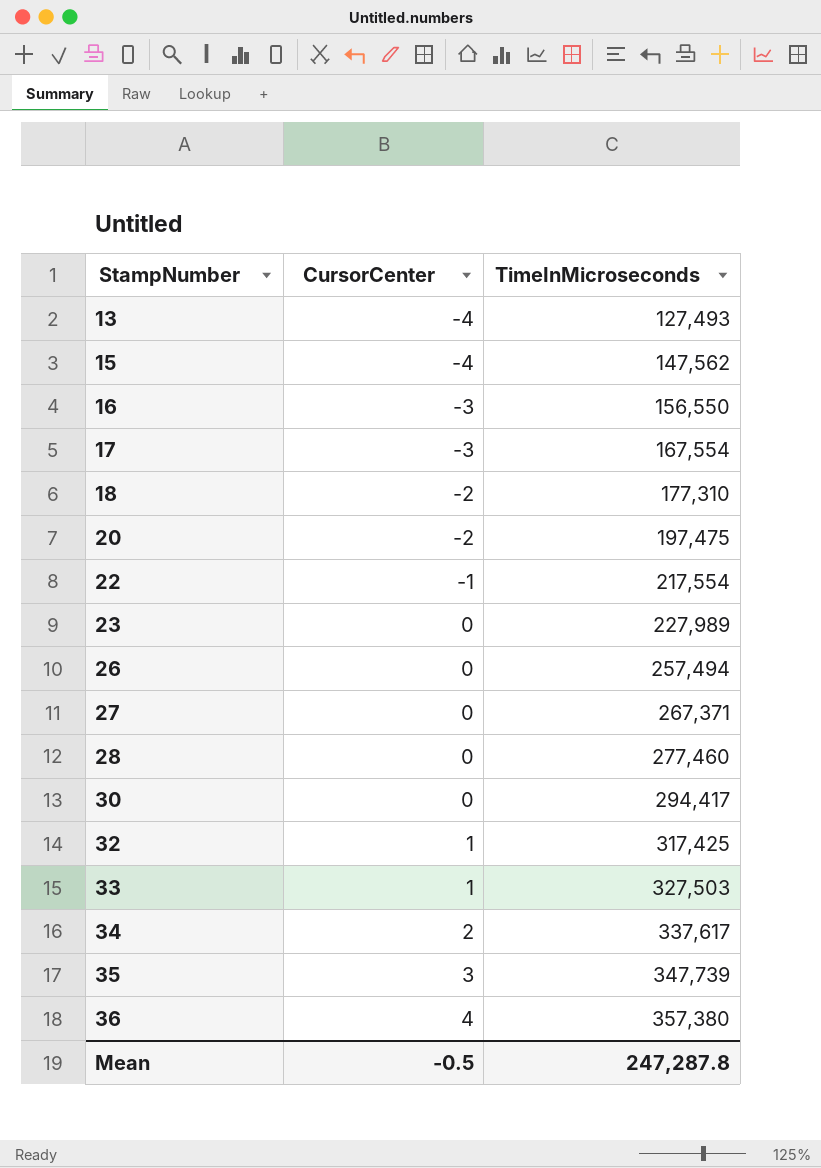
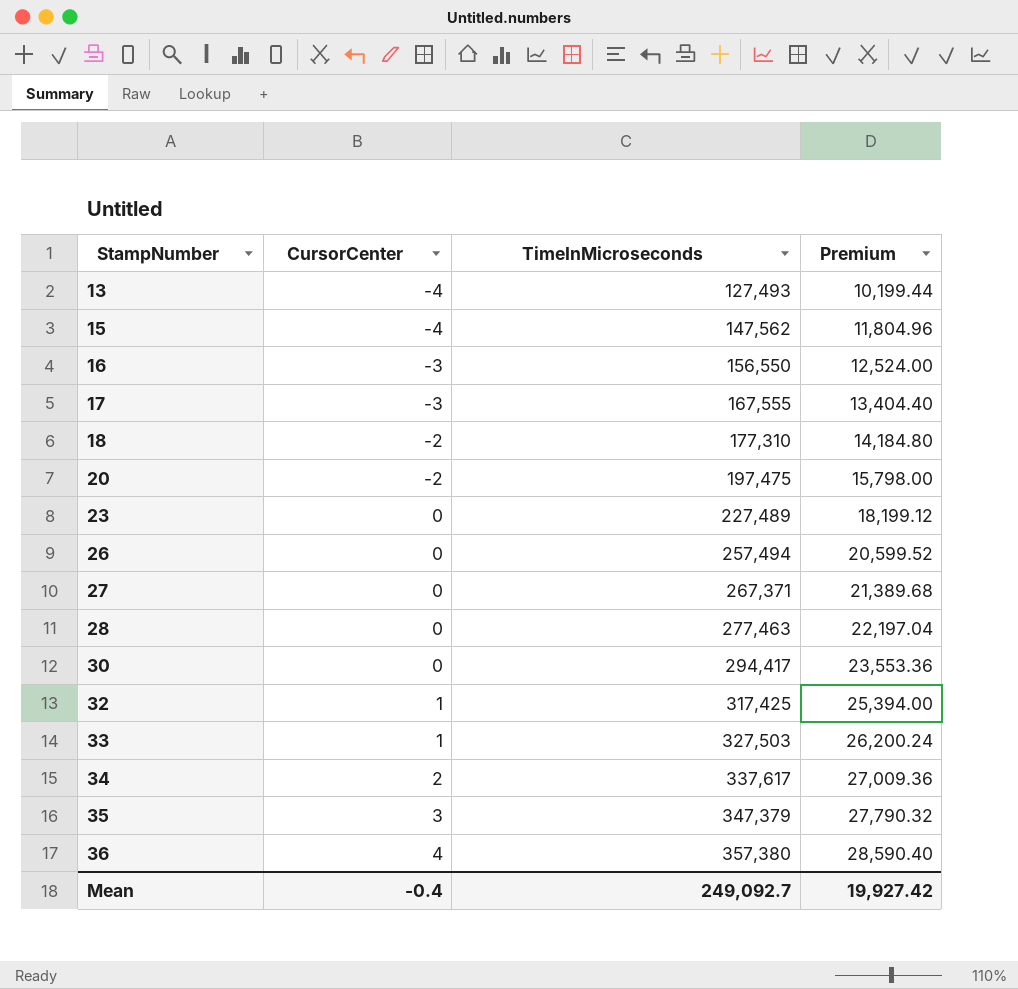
column Premium | formula: none -> [TimeInMicroseconds] * 0.08
row 22: -1 | 217,554 -> none
17 | TimeInMicroseconds: 167,554 -> 167,555
23 | TimeInMicroseconds: 227,989 -> 227,489
28 | TimeInMicroseconds: 277,460 -> 277,463
35 | TimeInMicroseconds: 347,739 -> 347,379
Mean | CursorCenter: -0.5 -> -0.4
Mean | TimeInMicroseconds: 247,287.8 -> 249,092.7

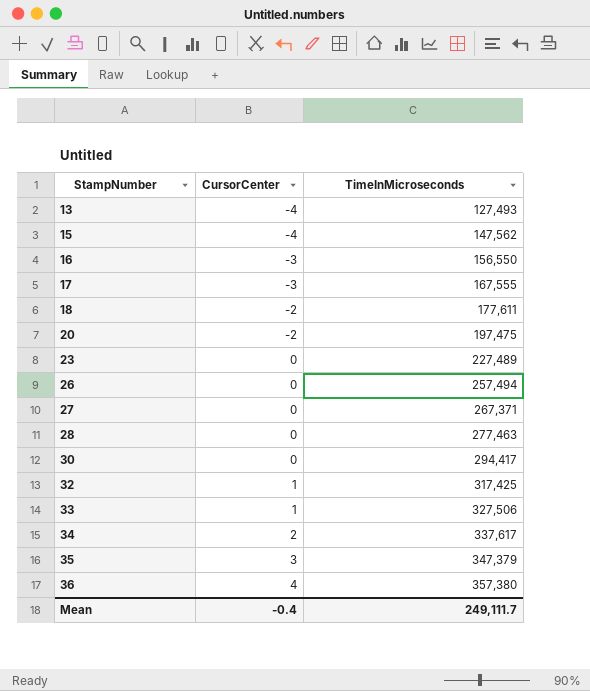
column Premium | formula: [TimeInMicroseconds] * 0.08 -> none
18 | TimeInMicroseconds: 177,310 -> 177,611
33 | TimeInMicroseconds: 327,503 -> 327,506
Mean | TimeInMicroseconds: 249,092.7 -> 249,111.7

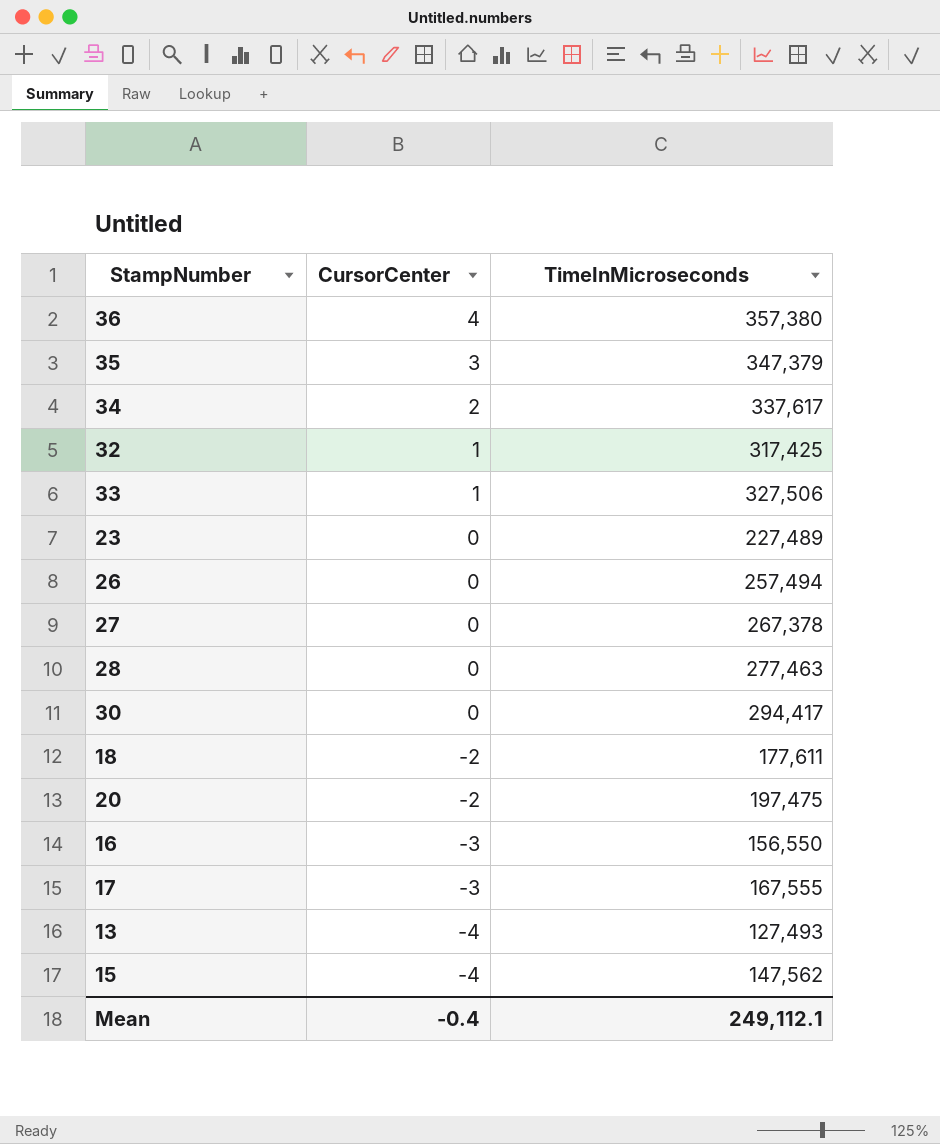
row order: StampNumber ascending -> CursorCenter descending
27 | TimeInMicroseconds: 267,371 -> 267,378
Mean | TimeInMicroseconds: 249,111.7 -> 249,112.1

